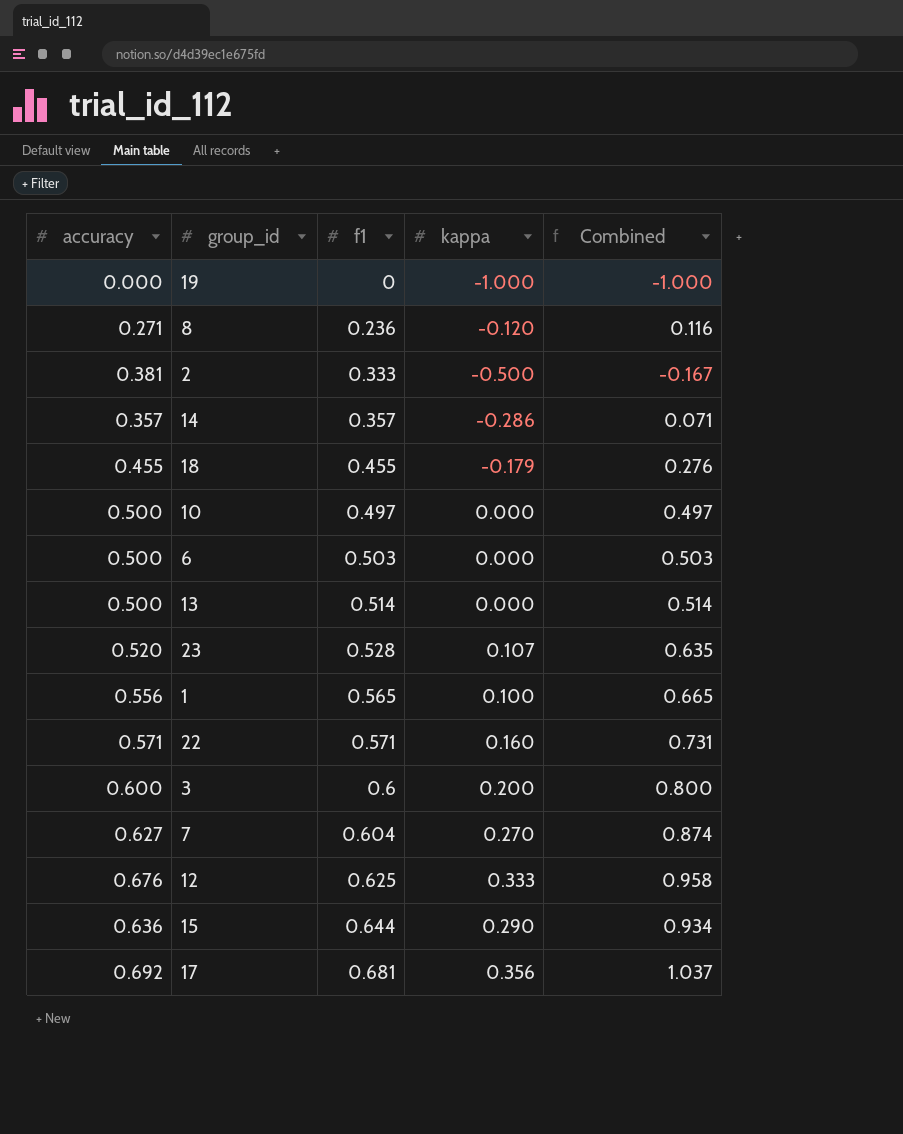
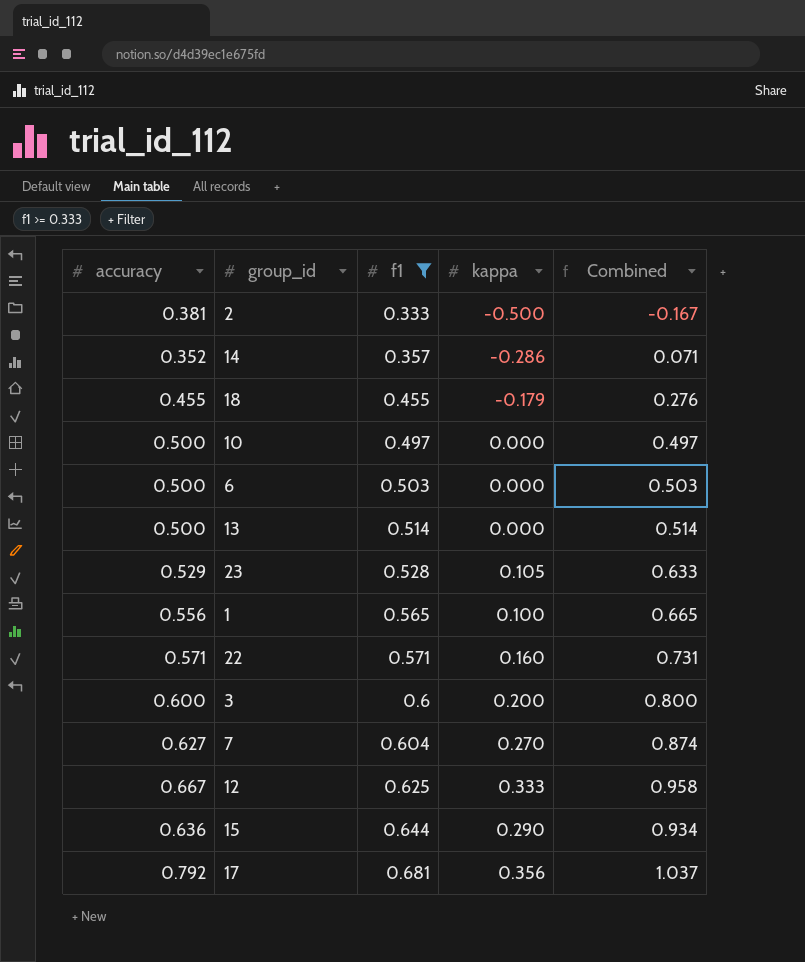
filter: none -> f1 >= 0.333
14 | accuracy: 0.357 -> 0.352
23 | accuracy: 0.520 -> 0.529
23 | kappa: 0.107 -> 0.105
23 | Combined: 0.635 -> 0.633
12 | accuracy: 0.676 -> 0.667
17 | accuracy: 0.692 -> 0.792

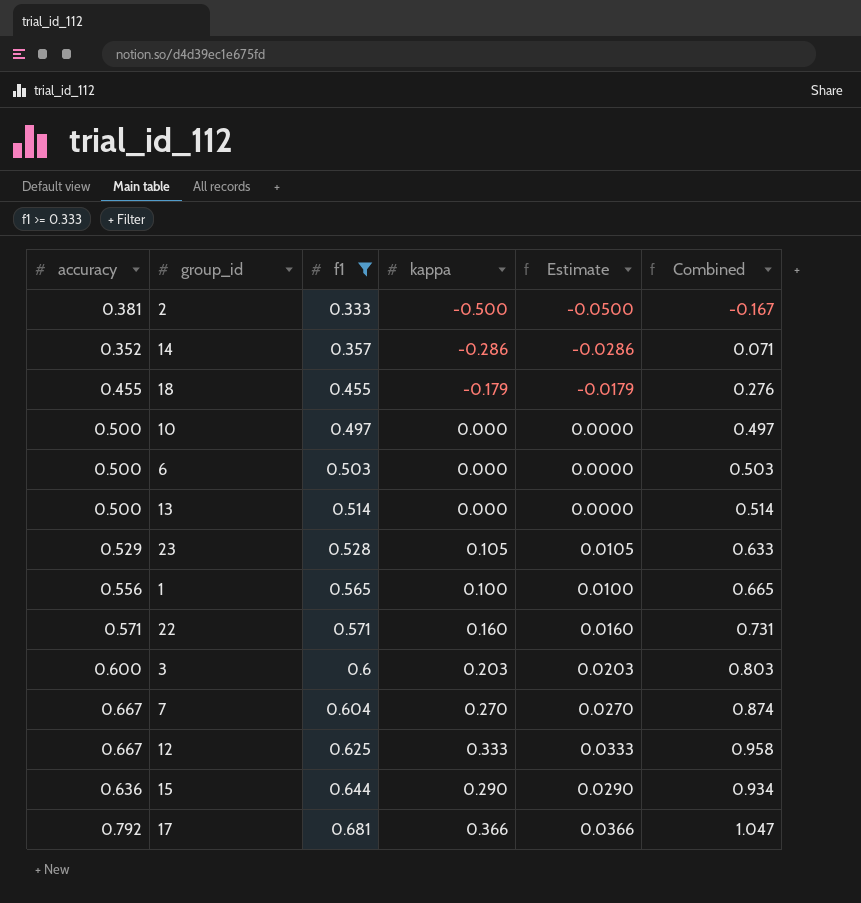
column Estimate | formula: none -> [kappa] * 0.1
3 | kappa: 0.200 -> 0.203
3 | Combined: 0.800 -> 0.803
7 | accuracy: 0.627 -> 0.667
17 | kappa: 0.356 -> 0.366
17 | Combined: 1.037 -> 1.047

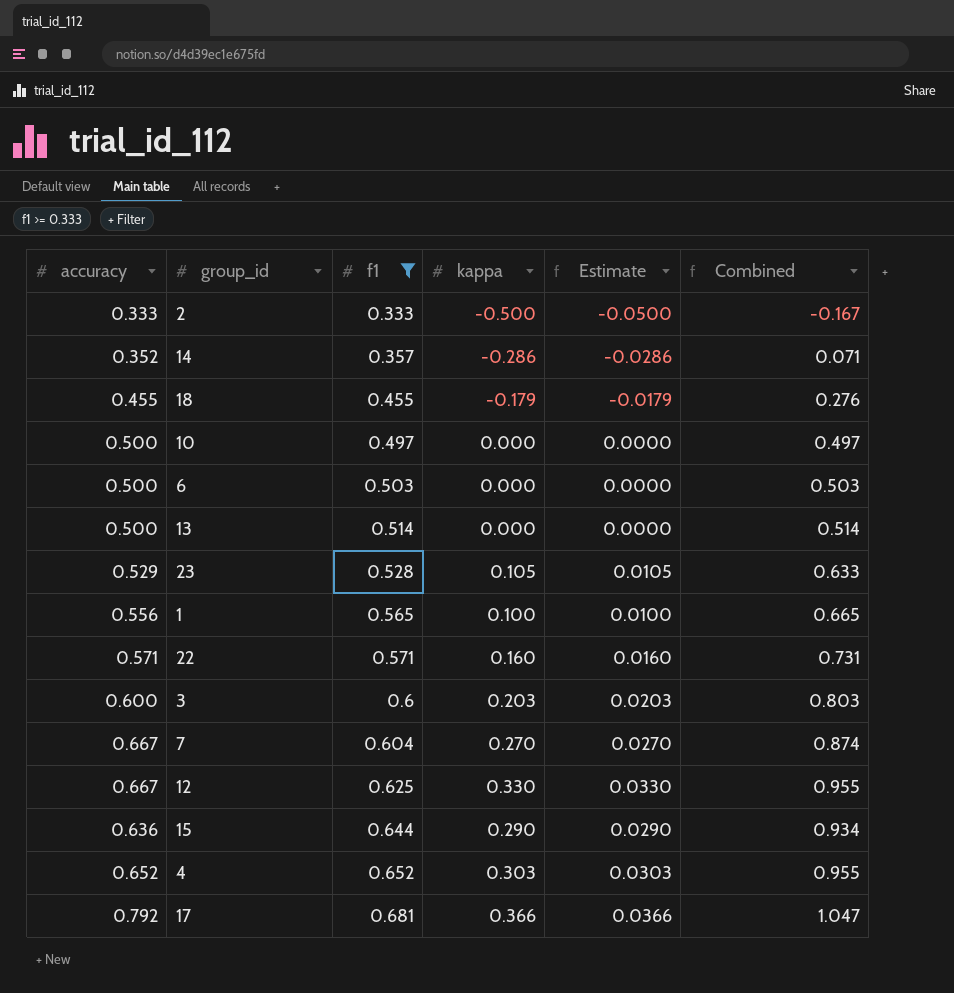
2 | accuracy: 0.381 -> 0.333
12 | kappa: 0.333 -> 0.330
12 | Estimate: 0.0333 -> 0.0330
12 | Combined: 0.958 -> 0.955
row 4: none -> 0.652 | 0.652 | 0.303 | 0.0303 | 0.955

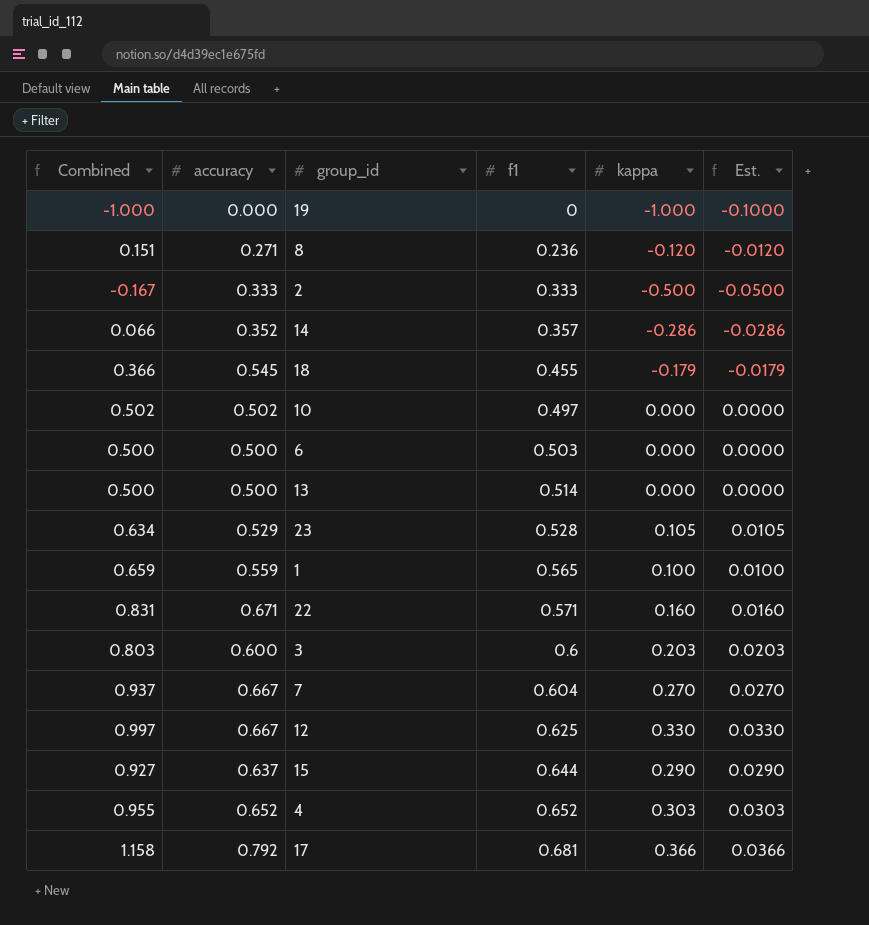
filter: f1 >= 0.333 -> none
column Combined | formula: [f1] + [kappa] -> [accuracy] + [kappa]
column Combined | position: 6 -> 1
column name: Estimate -> Est.
18 | accuracy: 0.455 -> 0.545
10 | accuracy: 0.500 -> 0.502
1 | accuracy: 0.556 -> 0.559
22 | accuracy: 0.571 -> 0.671
15 | accuracy: 0.636 -> 0.637

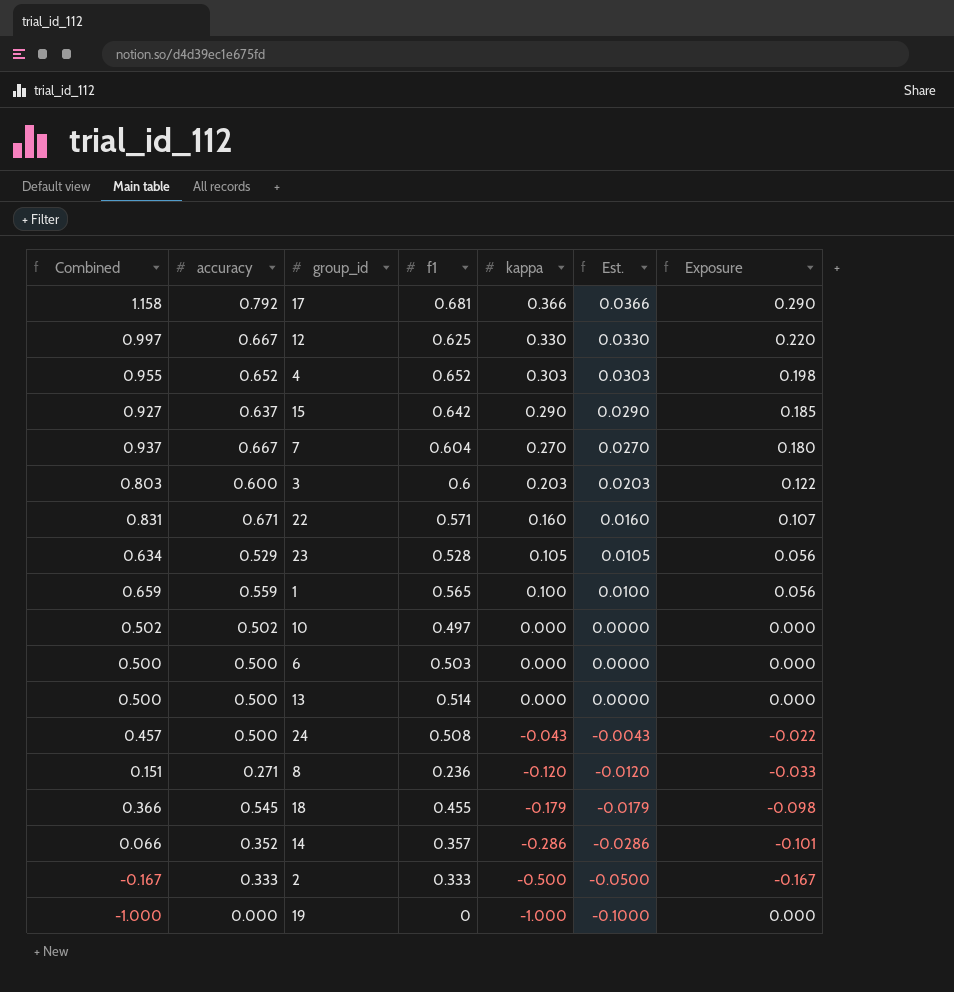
row order: f1 ascending -> kappa descending
column Exposure | formula: none -> [accuracy] * [kappa]
15 | f1: 0.644 -> 0.642
row 24: none -> 0.457 | 0.500 | 0.508 | -0.043 | -0.0043 | -0.022

